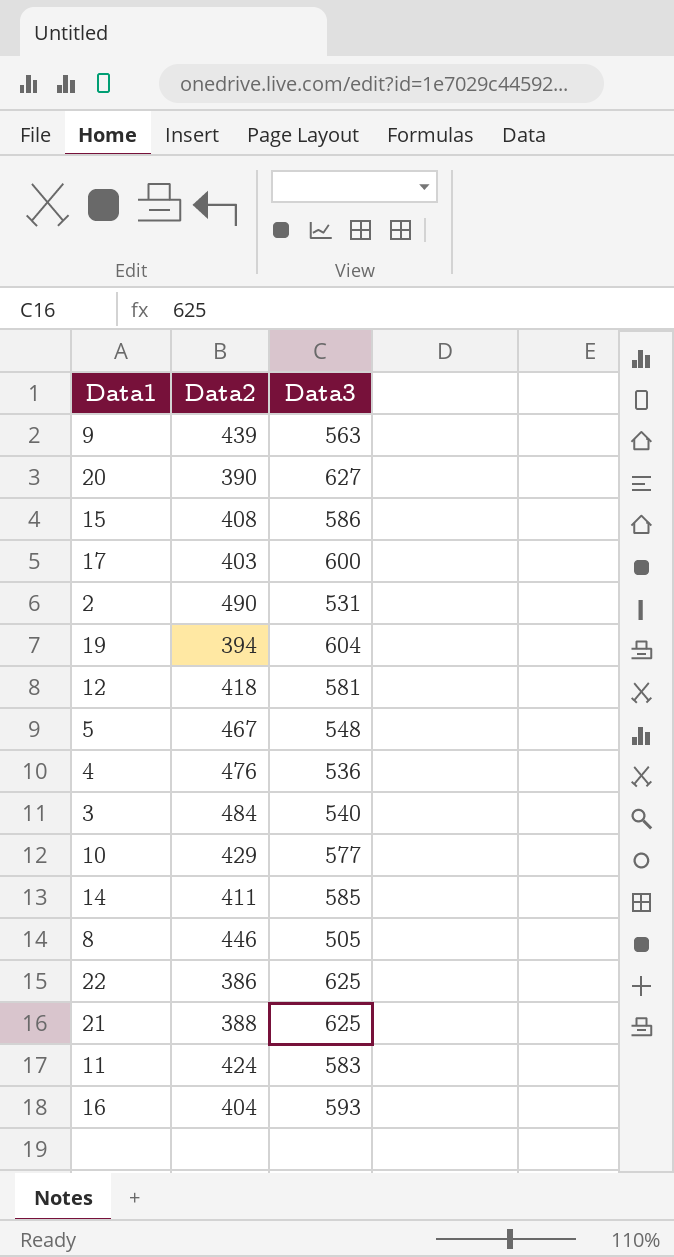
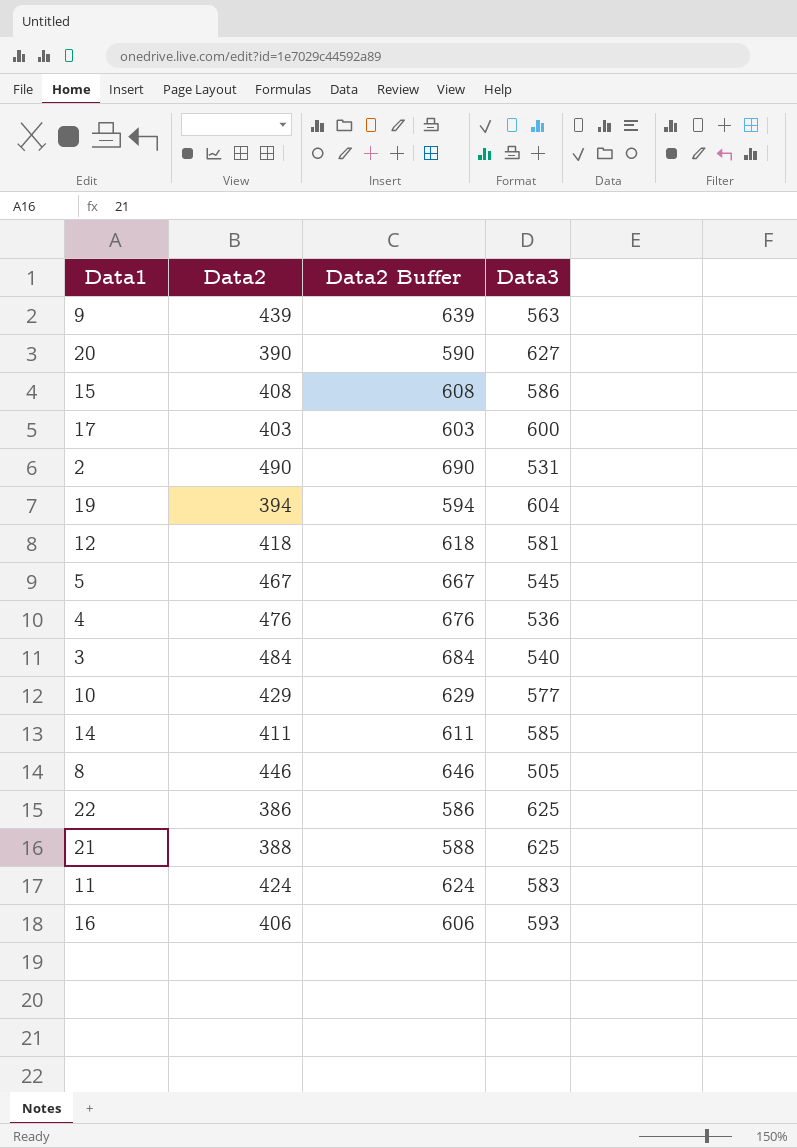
column Data2 Buffer | formula: none -> [Data2] + 200
5 | Data3: 548 -> 545
16 | Data2: 404 -> 406

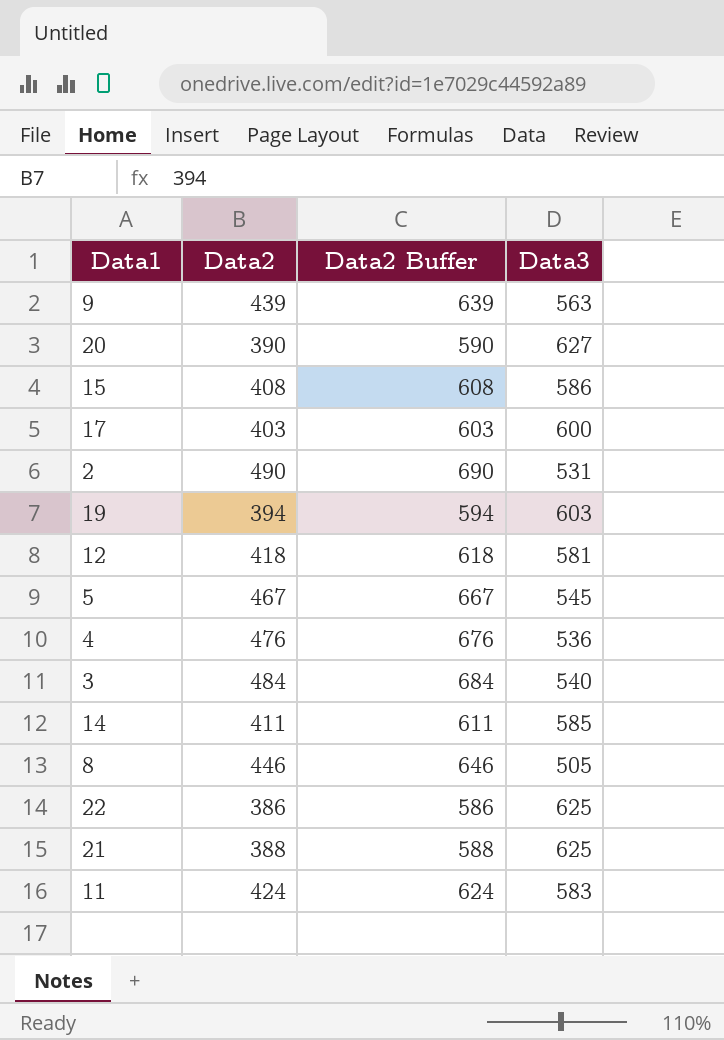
row 10: 429 | 629 | 577 -> none
row 16: 406 | 606 | 593 -> none
19 | Data3: 604 -> 603

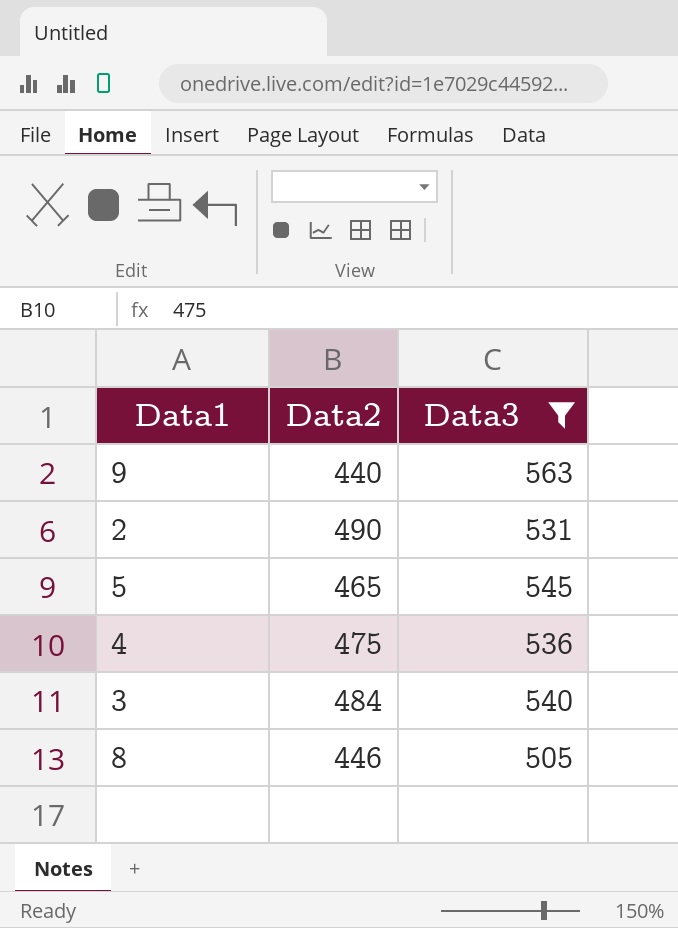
filter: none -> Data3 <= 563
column Data2 Buffer | formula: [Data2] + 200 -> none
9 | Data2: 439 -> 440
5 | Data2: 467 -> 465
4 | Data2: 476 -> 475

